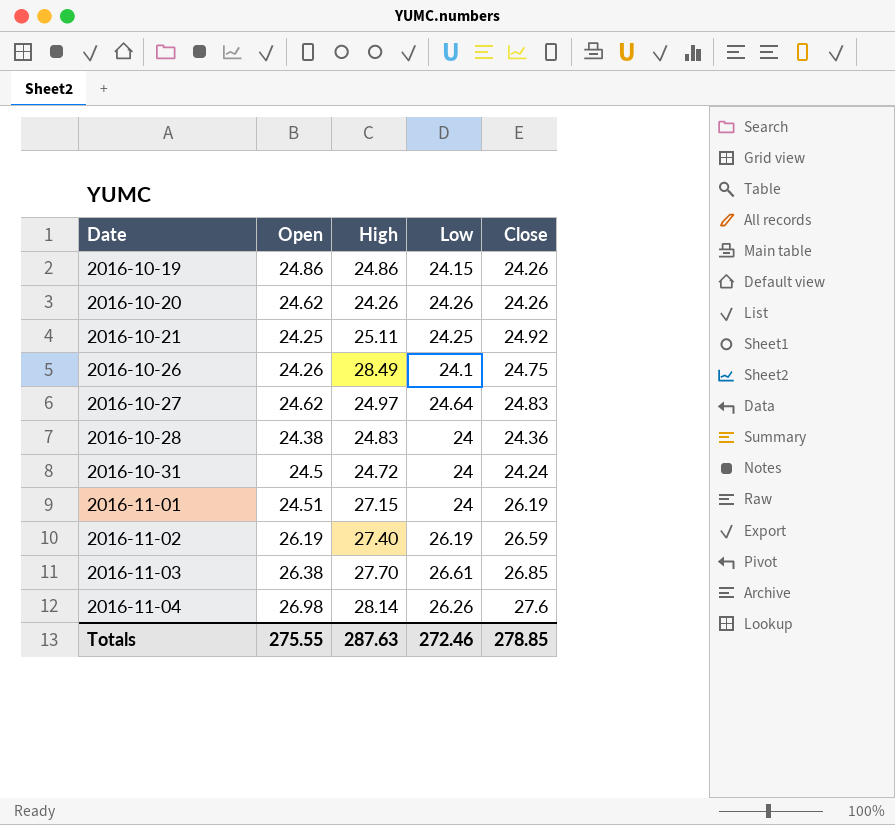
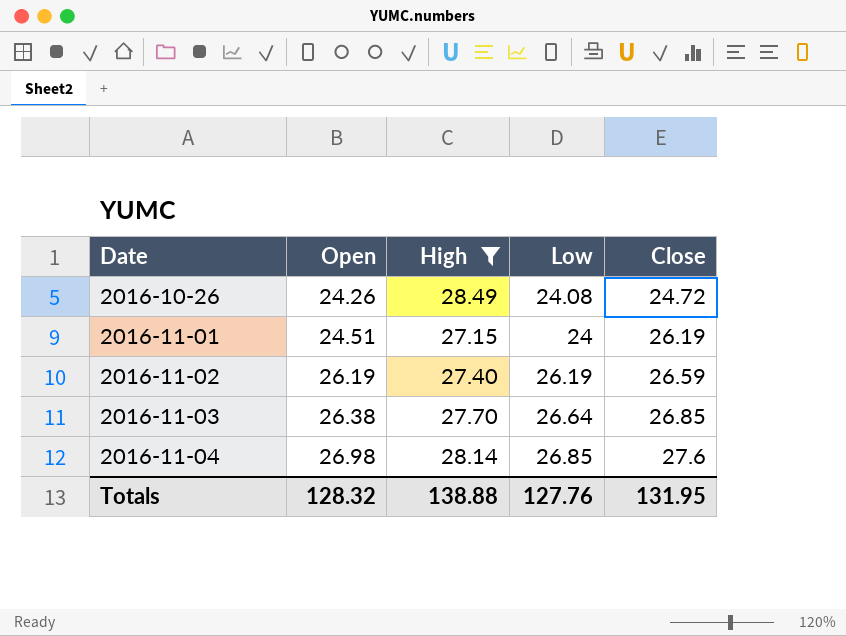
filter: none -> High >= 27.15
2016-10-26 | Low: 24.1 -> 24.08
2016-10-26 | Close: 24.75 -> 24.72
2016-11-03 | Low: 26.61 -> 26.64
2016-11-04 | Low: 26.26 -> 26.85
Totals | Open: 275.55 -> 128.32
Totals | High: 287.63 -> 138.88
Totals | Low: 272.46 -> 127.76
Totals | Close: 278.85 -> 131.95

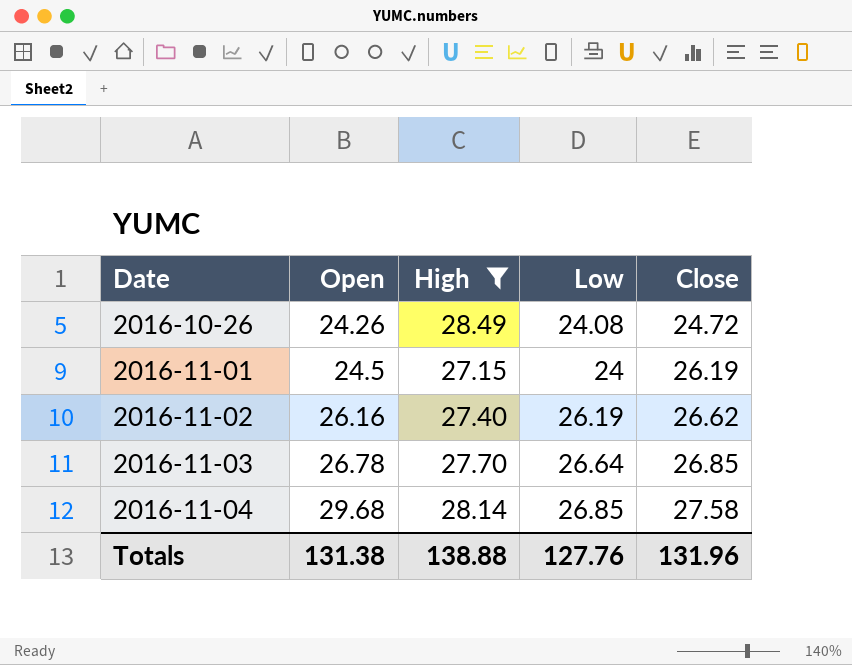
2016-11-01 | Open: 24.51 -> 24.5
2016-11-02 | Open: 26.19 -> 26.16
2016-11-02 | Close: 26.59 -> 26.62
2016-11-03 | Open: 26.38 -> 26.78
2016-11-04 | Open: 26.98 -> 29.68
2016-11-04 | Close: 27.6 -> 27.58
Totals | Open: 128.32 -> 131.38
Totals | Close: 131.95 -> 131.96

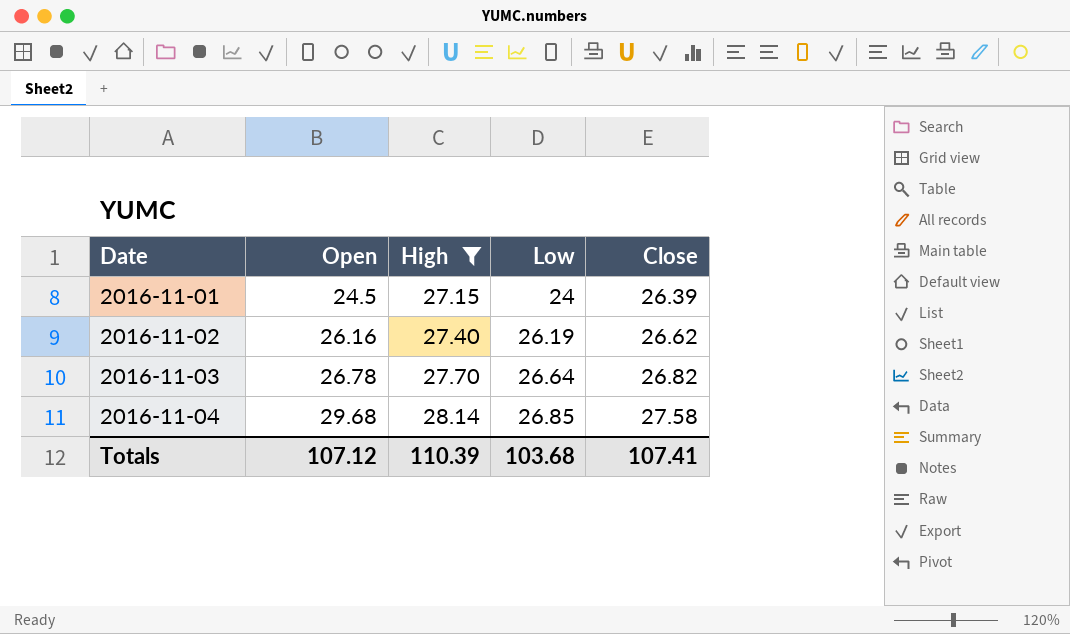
row 2016-10-26: 24.26 | 28.49 | 24.08 | 24.72 -> none
2016-11-01 | Close: 26.19 -> 26.39
2016-11-03 | Close: 26.85 -> 26.82
Totals | Open: 131.38 -> 107.12
Totals | High: 138.88 -> 110.39
Totals | Low: 127.76 -> 103.68
Totals | Close: 131.96 -> 107.41

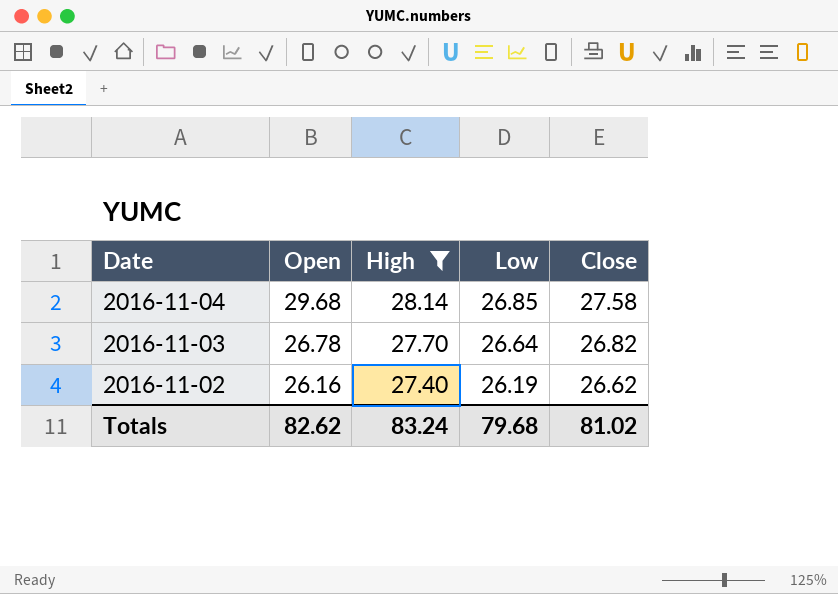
row order: Date ascending -> Date descending
row 2016-11-01: 24.5 | 27.15 | 24 | 26.39 -> none
Totals | Open: 107.12 -> 82.62
Totals | High: 110.39 -> 83.24
Totals | Low: 103.68 -> 79.68
Totals | Close: 107.41 -> 81.02

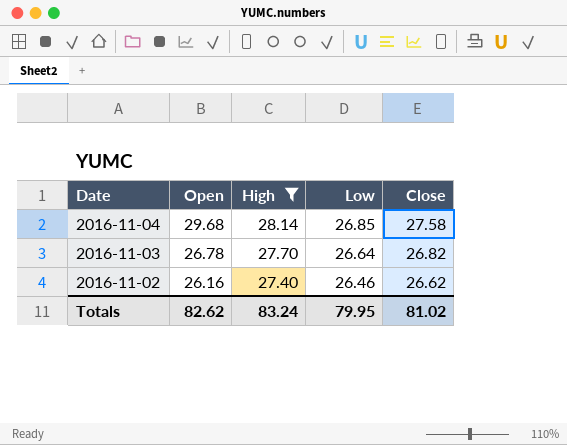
2016-11-02 | Low: 26.19 -> 26.46
Totals | Low: 79.68 -> 79.95

